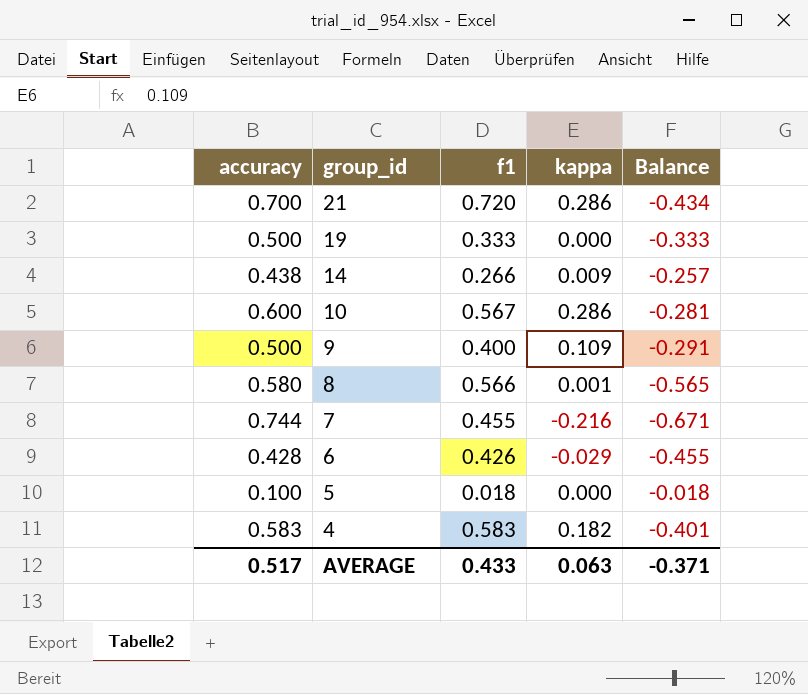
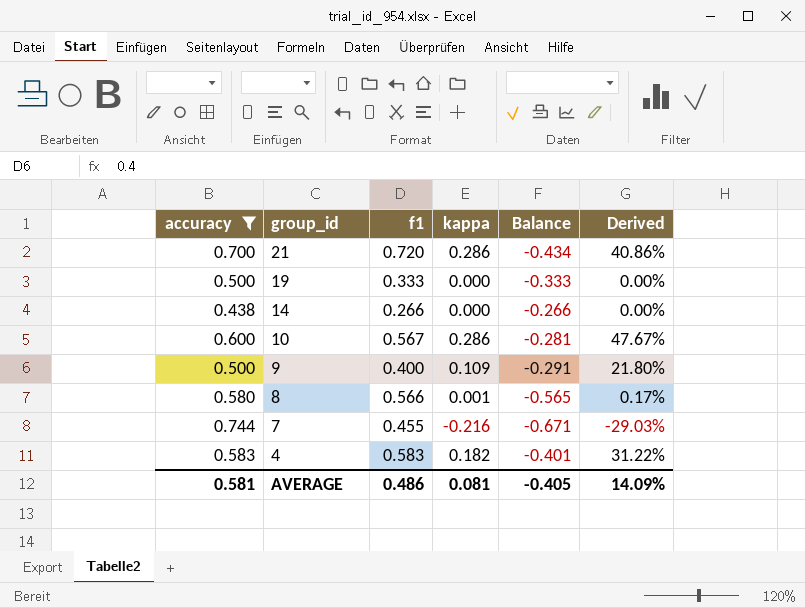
filter: none -> accuracy >= 0.438
column Derived | formula: none -> [kappa] / [accuracy]
14 | kappa: 0.009 -> 0.000
14 | Balance: -0.257 -> -0.266
AVERAGE | accuracy: 0.517 -> 0.581
AVERAGE | f1: 0.433 -> 0.486
AVERAGE | kappa: 0.063 -> 0.081
AVERAGE | Balance: -0.371 -> -0.405

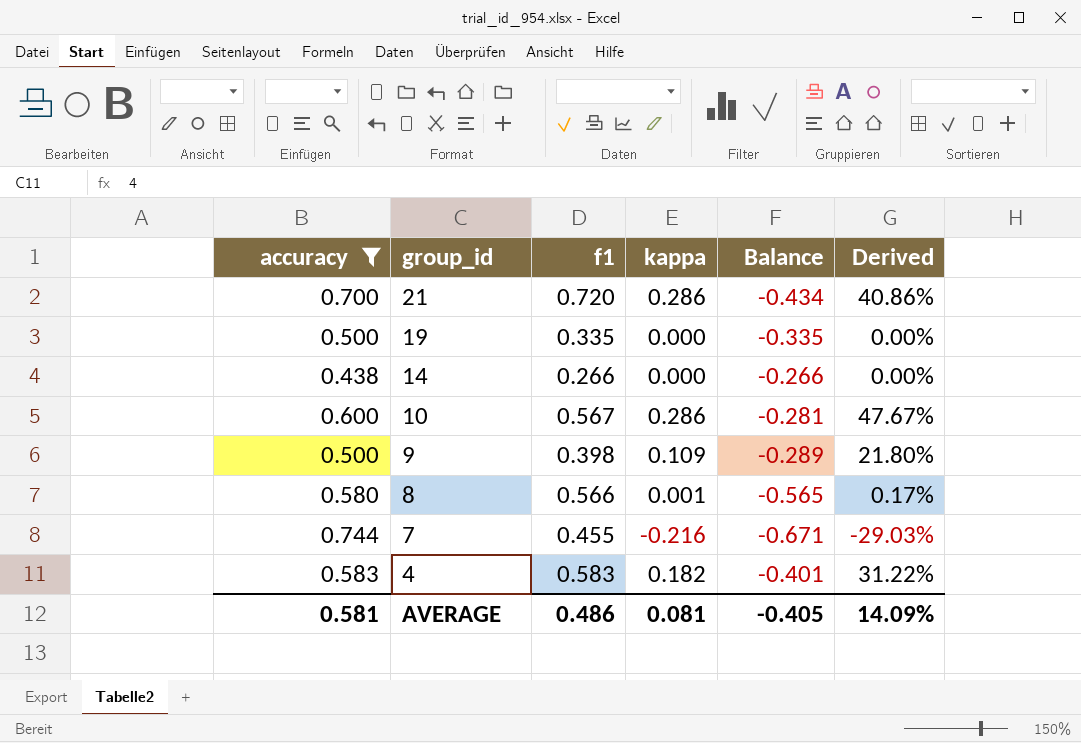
19 | f1: 0.333 -> 0.335
19 | Balance: -0.333 -> -0.335
9 | f1: 0.400 -> 0.398
9 | Balance: -0.291 -> -0.289

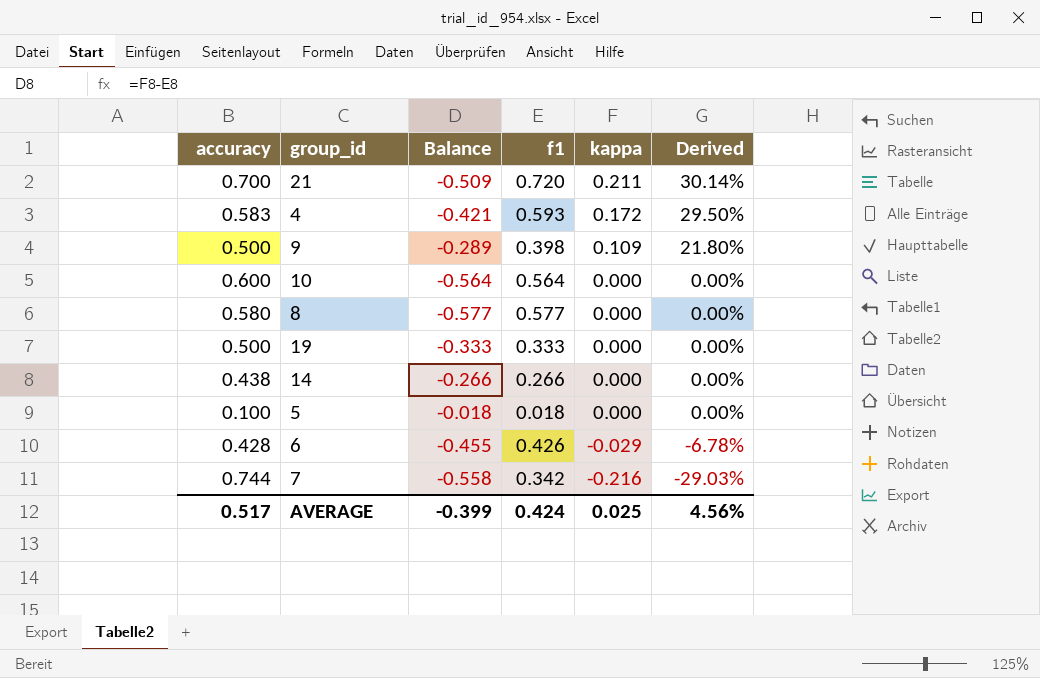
filter: accuracy >= 0.438 -> none
row order: group_id descending -> kappa descending
column Balance | position: 5 -> 3
21 | Balance: -0.434 -> -0.509
21 | kappa: 0.286 -> 0.211
21 | Derived: 40.86% -> 30.14%
4 | Balance: -0.401 -> -0.421
4 | f1: 0.583 -> 0.593
4 | kappa: 0.182 -> 0.172
4 | Derived: 31.22% -> 29.50%
10 | Balance: -0.281 -> -0.564
10 | f1: 0.567 -> 0.564
10 | kappa: 0.286 -> 0.000
10 | Derived: 47.67% -> 0.00%
8 | Balance: -0.565 -> -0.577
8 | f1: 0.566 -> 0.577
8 | kappa: 0.001 -> 0.000
8 | Derived: 0.17% -> 0.00%
19 | Balance: -0.335 -> -0.333
19 | f1: 0.335 -> 0.333
7 | Balance: -0.671 -> -0.558
7 | f1: 0.455 -> 0.342
AVERAGE | accuracy: 0.581 -> 0.517
AVERAGE | Balance: -0.405 -> -0.399
AVERAGE | f1: 0.486 -> 0.424
AVERAGE | kappa: 0.081 -> 0.025
AVERAGE | Derived: 14.09% -> 4.56%

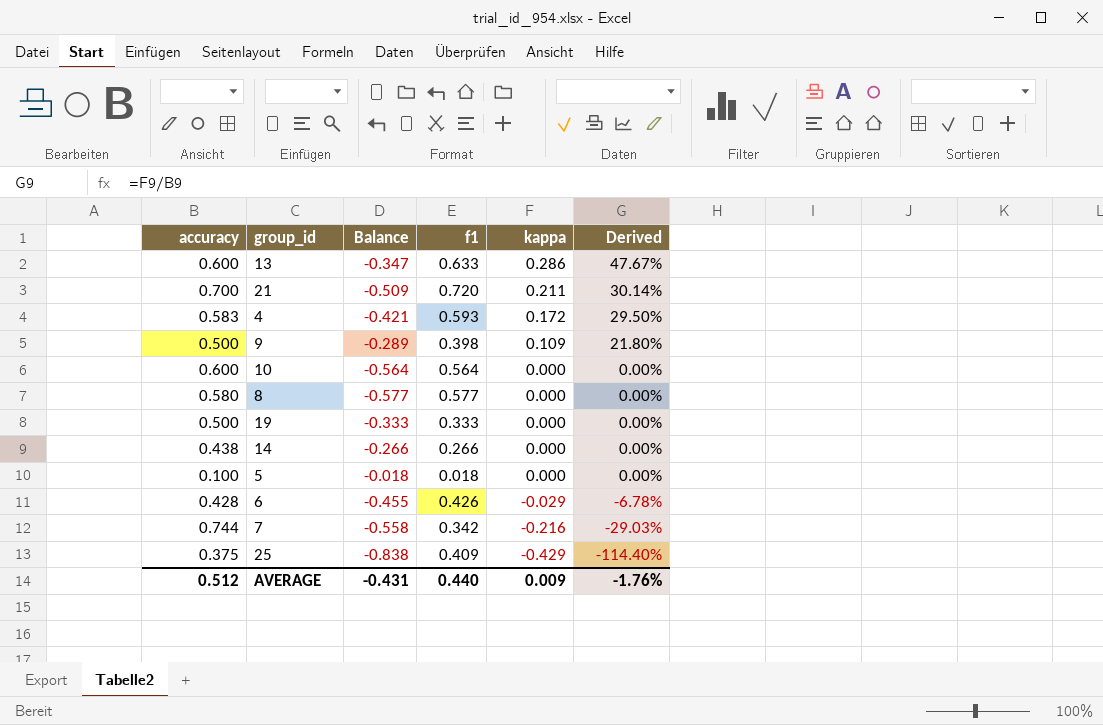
row 13: none -> 0.600 | -0.347 | 0.633 | 0.286 | 47.67%
row 25: none -> 0.375 | -0.838 | 0.409 | -0.429 | -114.40%
AVERAGE | accuracy: 0.517 -> 0.512
AVERAGE | Balance: -0.399 -> -0.431
AVERAGE | f1: 0.424 -> 0.440
AVERAGE | kappa: 0.025 -> 0.009
AVERAGE | Derived: 4.56% -> -1.76%

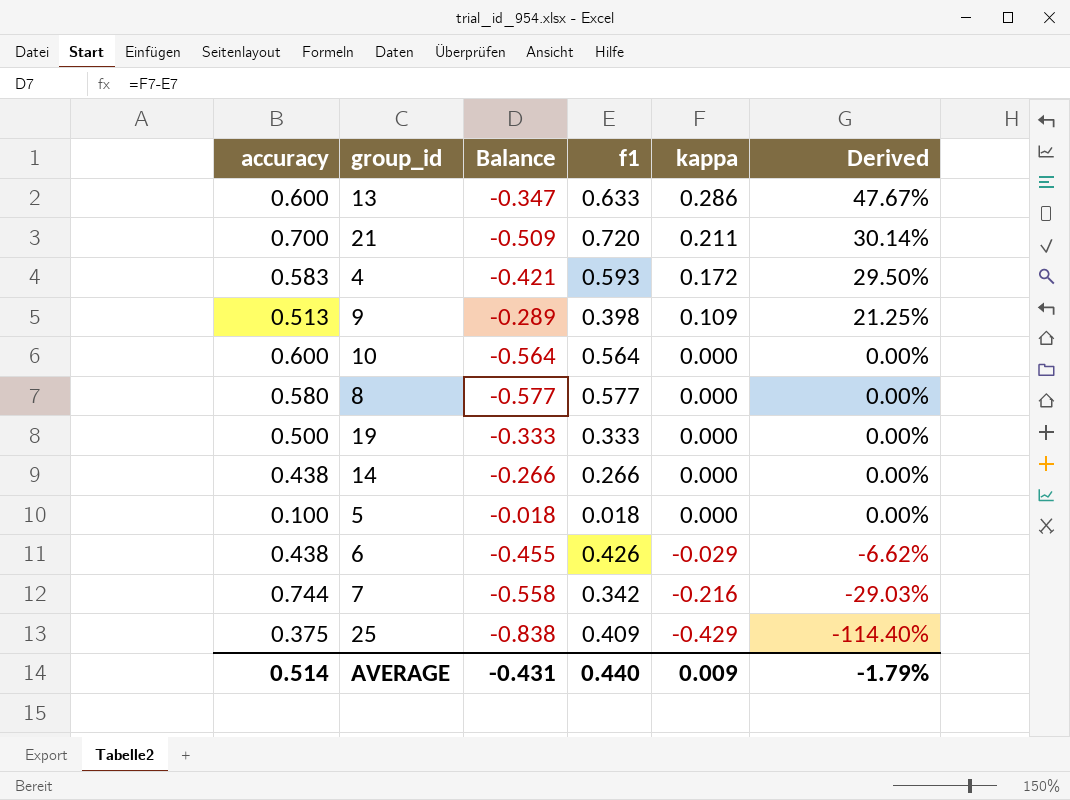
9 | accuracy: 0.500 -> 0.513
9 | Derived: 21.80% -> 21.25%
6 | accuracy: 0.428 -> 0.438
6 | Derived: -6.78% -> -6.62%
AVERAGE | accuracy: 0.512 -> 0.514
AVERAGE | Derived: -1.76% -> -1.79%

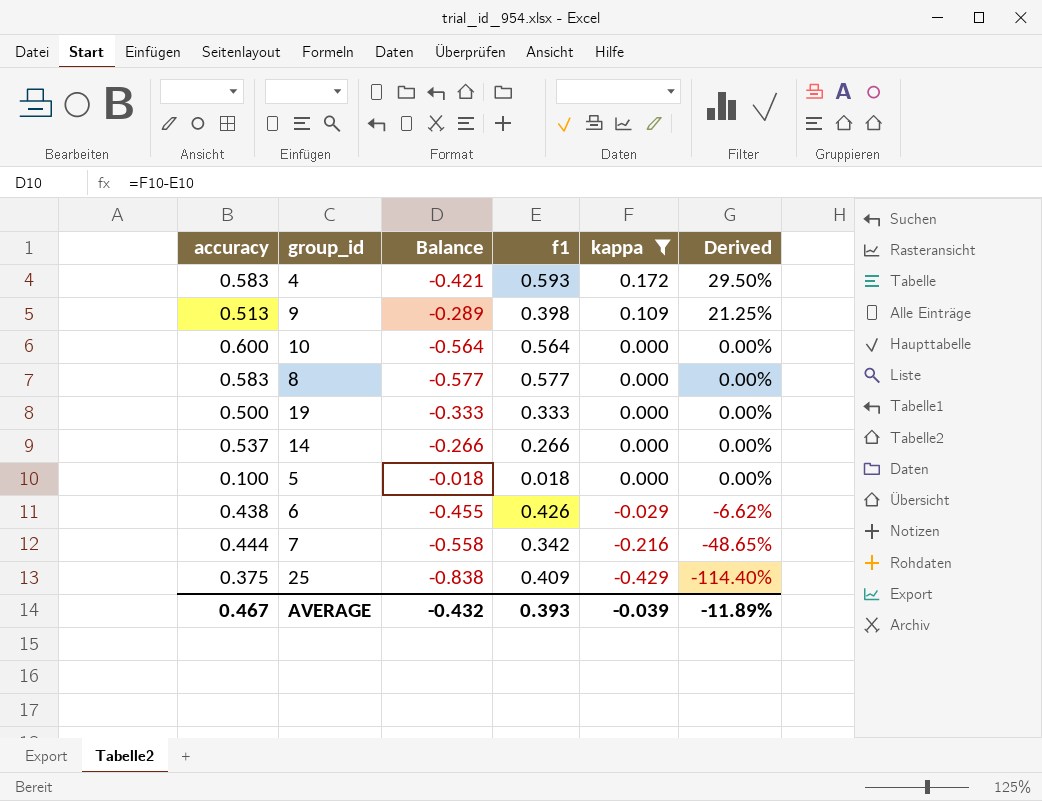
filter: none -> kappa <= 0.172
8 | accuracy: 0.580 -> 0.583
14 | accuracy: 0.438 -> 0.537
7 | accuracy: 0.744 -> 0.444
7 | Derived: -29.03% -> -48.65%
AVERAGE | accuracy: 0.514 -> 0.467
AVERAGE | Balance: -0.431 -> -0.432
AVERAGE | f1: 0.440 -> 0.393
AVERAGE | kappa: 0.009 -> -0.039
AVERAGE | Derived: -1.79% -> -11.89%

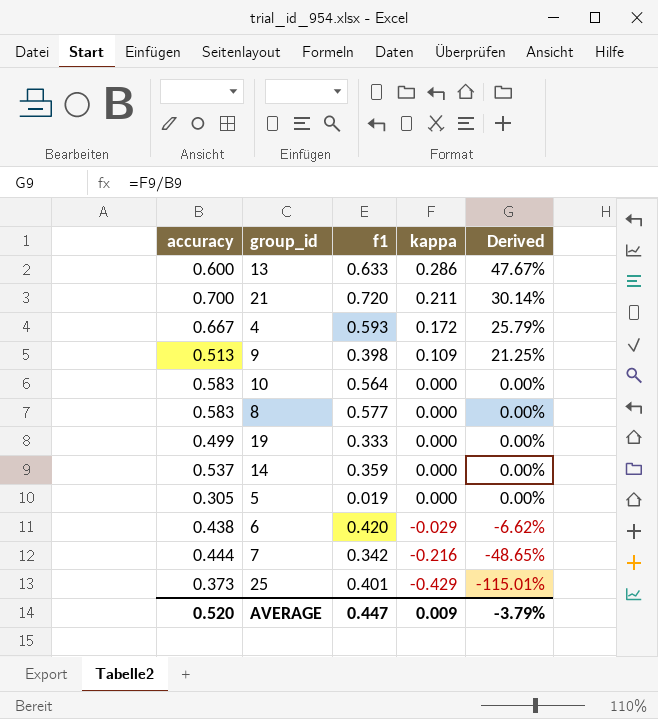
filter: kappa <= 0.172 -> none
column Balance | formula: [kappa] - [f1] -> none
4 | accuracy: 0.583 -> 0.667
4 | Derived: 29.50% -> 25.79%
10 | accuracy: 0.600 -> 0.583
19 | accuracy: 0.500 -> 0.499
14 | f1: 0.266 -> 0.359
5 | accuracy: 0.100 -> 0.305
5 | f1: 0.018 -> 0.019
6 | f1: 0.426 -> 0.420
25 | accuracy: 0.375 -> 0.373
25 | f1: 0.409 -> 0.401
25 | Derived: -114.40% -> -115.01%
AVERAGE | accuracy: 0.467 -> 0.520
AVERAGE | f1: 0.393 -> 0.447
AVERAGE | kappa: -0.039 -> 0.009
AVERAGE | Derived: -11.89% -> -3.79%

